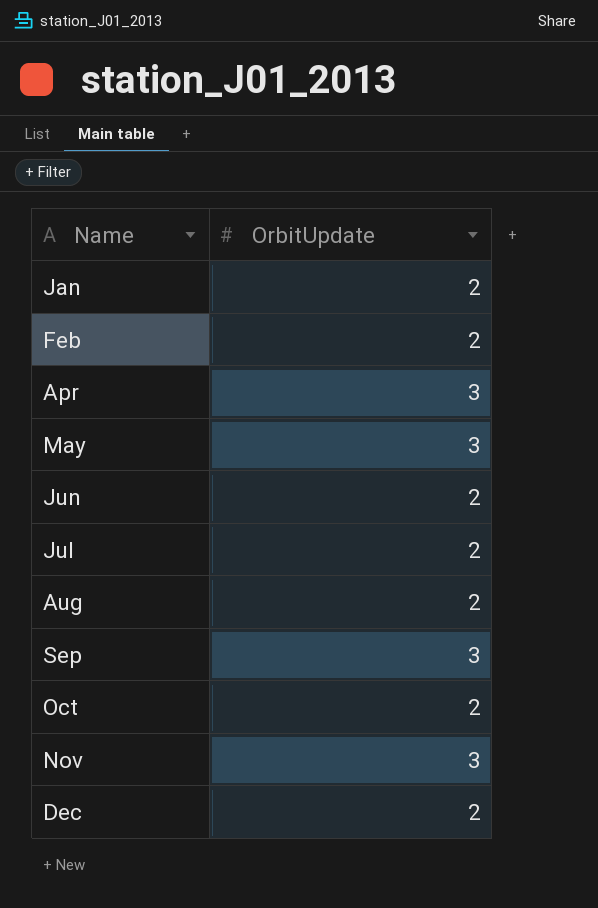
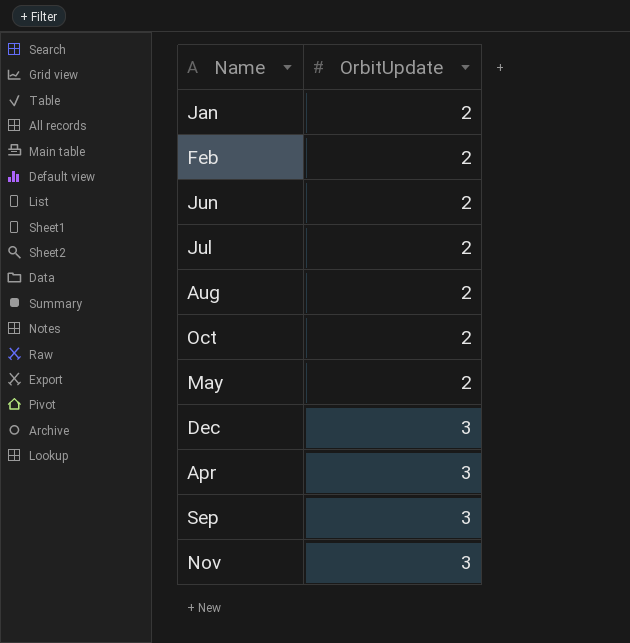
row order: Name ascending -> OrbitUpdate ascending
May | OrbitUpdate: 3 -> 2
Dec | OrbitUpdate: 2 -> 3

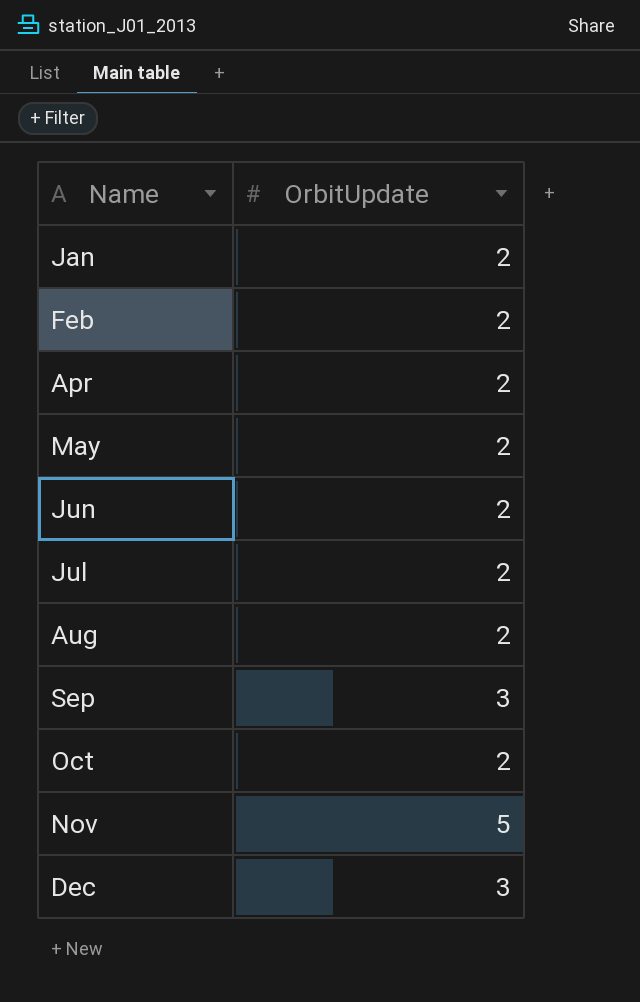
row order: OrbitUpdate ascending -> Name ascending
Apr | OrbitUpdate: 3 -> 2
Nov | OrbitUpdate: 3 -> 5

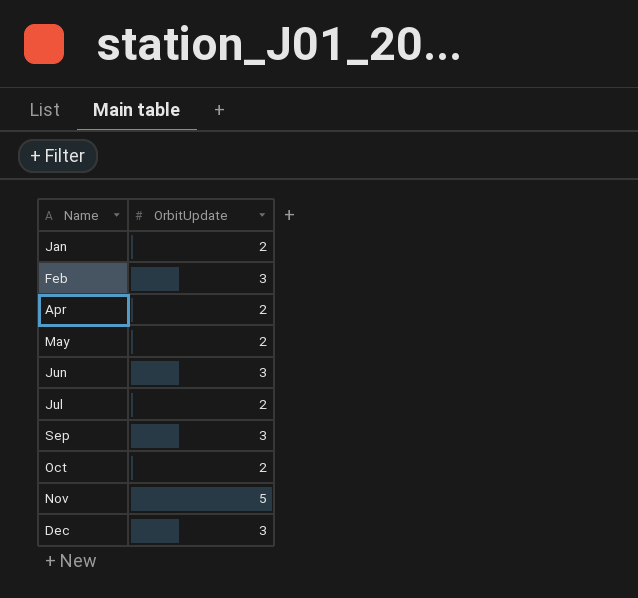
row Aug: 2 -> none
Feb | OrbitUpdate: 2 -> 3
Jun | OrbitUpdate: 2 -> 3

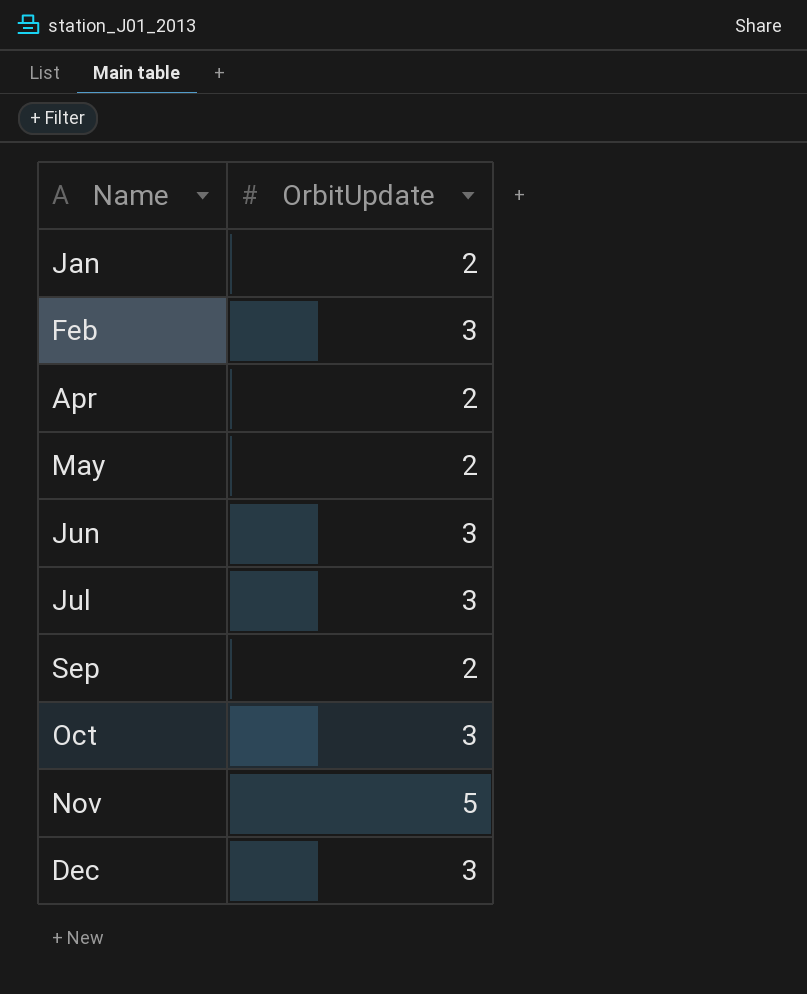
Jul | OrbitUpdate: 2 -> 3
Sep | OrbitUpdate: 3 -> 2
Oct | OrbitUpdate: 2 -> 3

